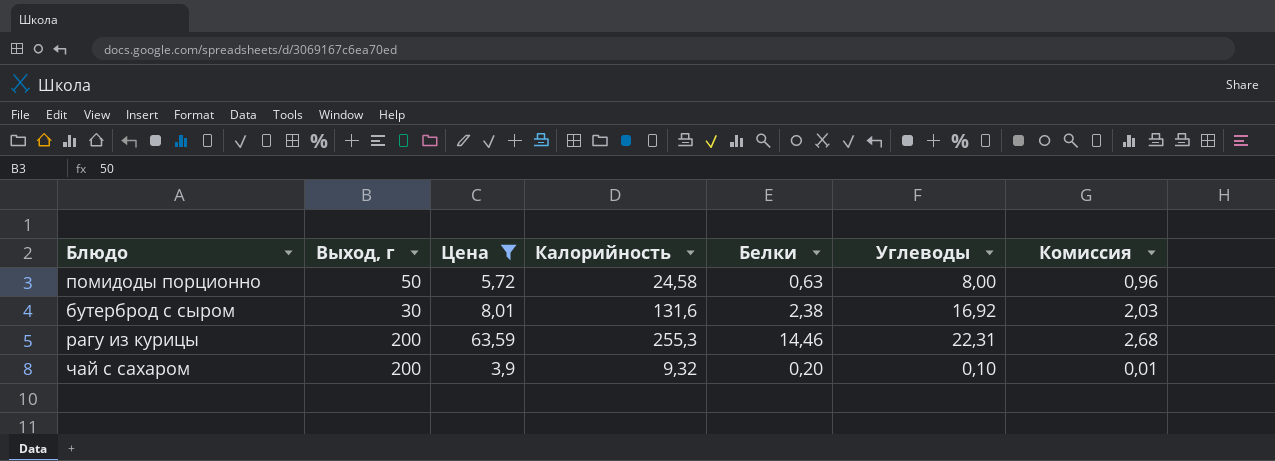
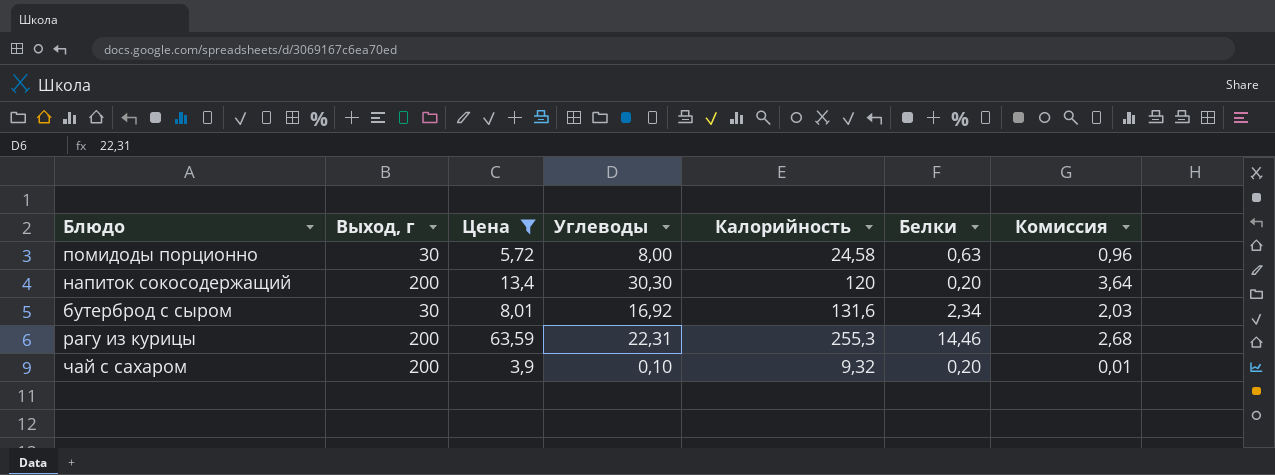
column Углеводы | position: 6 -> 4
помидоды порционно | Выход, г: 50 -> 30
row напиток сокосодержащий: none -> 200 | 13,4 | 30,30 | 120 | 0,20 | 3,64
бутерброд с сыром | Белки: 2,38 -> 2,34

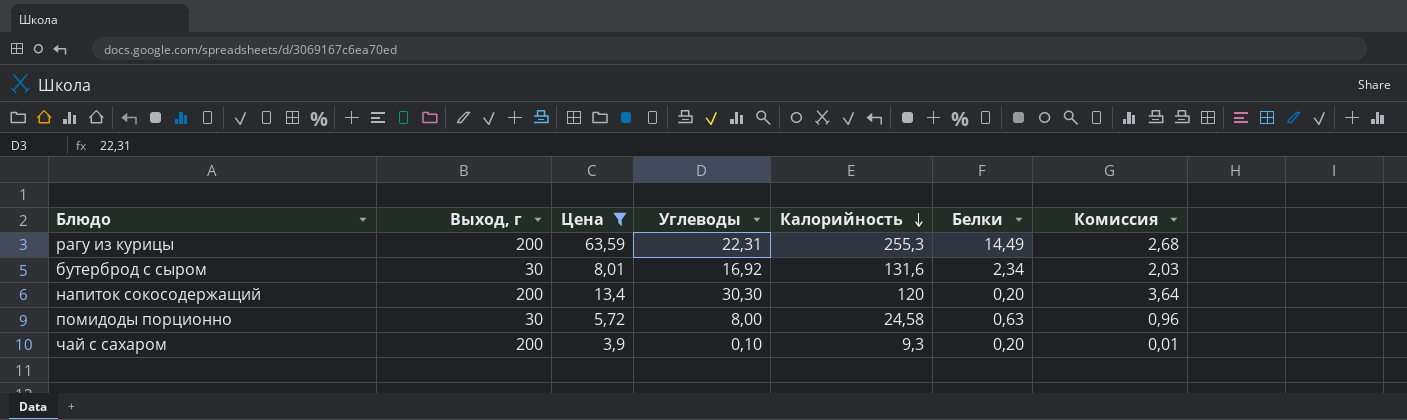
row order: none -> Калорийность descending
рагу из курицы | Белки: 14,46 -> 14,49
чай с сахаром | Калорийность: 9,32 -> 9,3

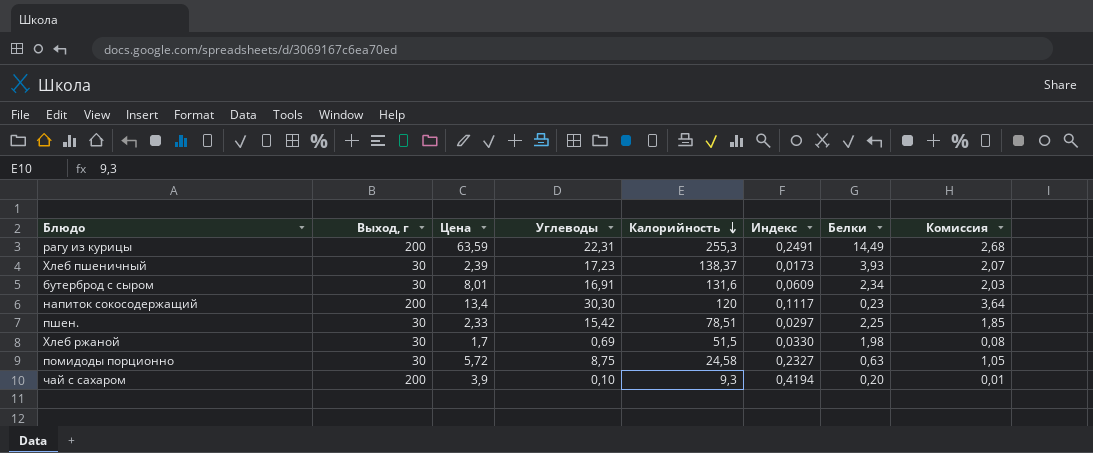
filter: Цена >= 3,9 -> none
column Индекс | formula: none -> [Цена] / [Калорийность]
бутерброд с сыром | Углеводы: 16,92 -> 16,91
напиток сокосодержащий | Белки: 0,20 -> 0,23
помидоды порционно | Углеводы: 8,00 -> 8,75
помидоды порционно | Комиссия: 0,96 -> 1,05

